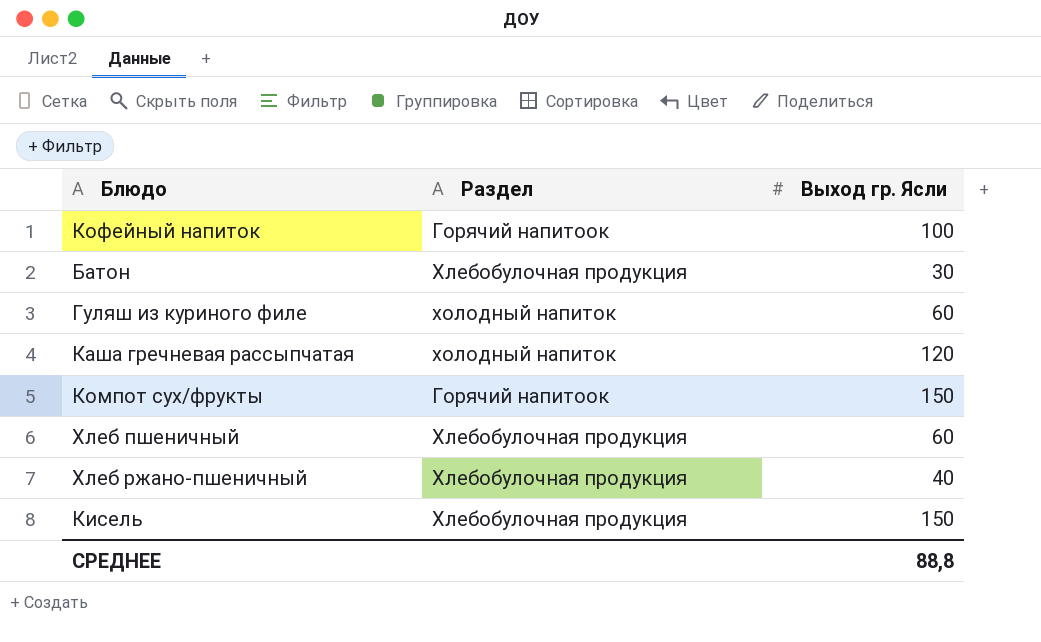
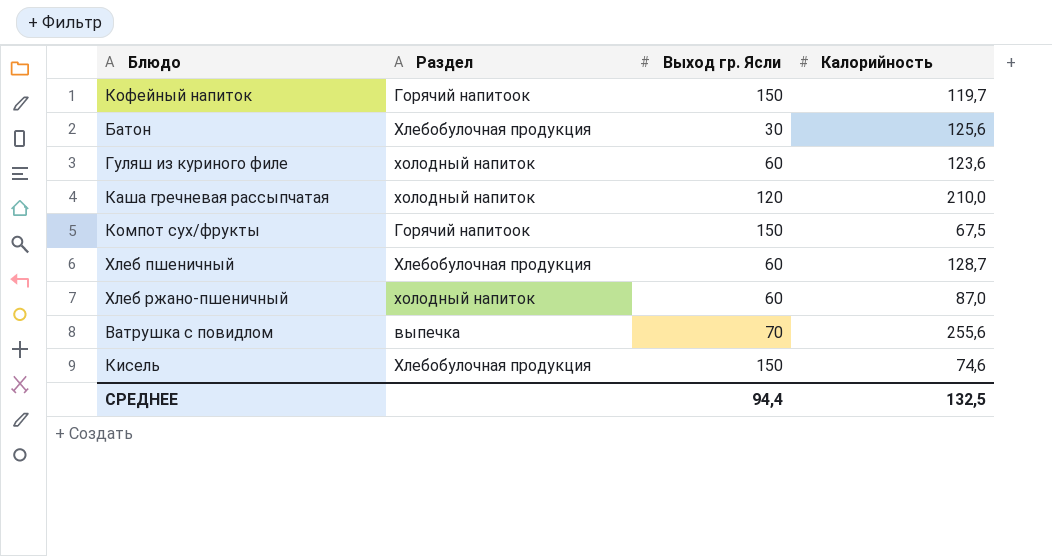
column Калорийность | position: none -> 4
Кофейный напиток | Выход гр. Ясли: 100 -> 150
Хлеб ржано-пшеничный | Раздел: Хлебобулочная продукция -> холодный напиток
Хлеб ржано-пшеничный | Выход гр. Ясли: 40 -> 60
row Ватрушка с повидлом: none -> выпечка | 70 | 255,6
СРЕДНЕЕ | Выход гр. Ясли: 88,8 -> 94,4

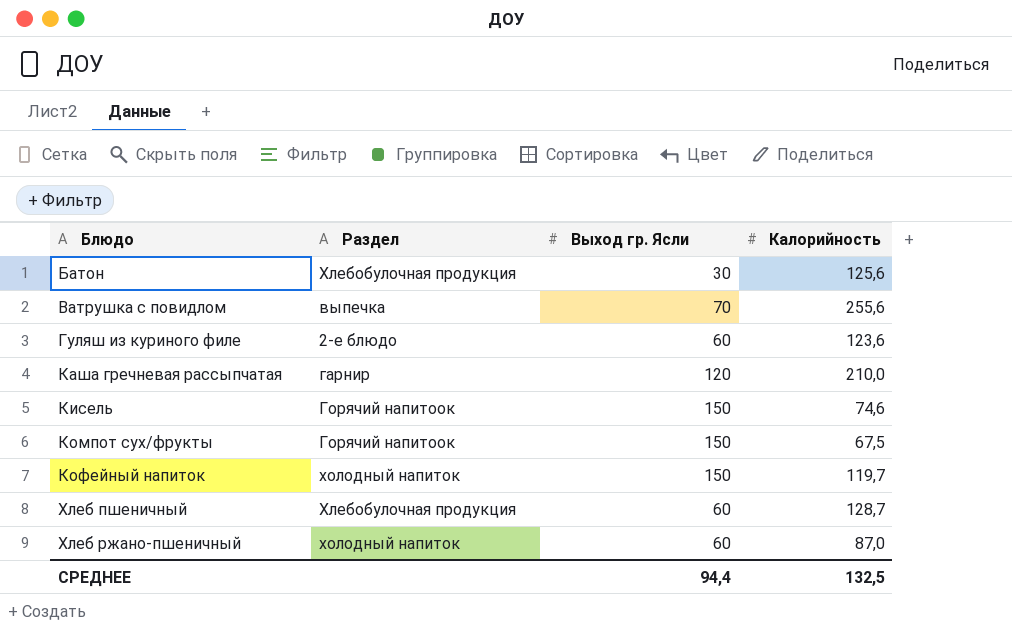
row order: none -> Блюдо ascending
Гуляш из куриного филе | Раздел: холодный напиток -> 2-е блюдо
Каша гречневая рассыпчатая | Раздел: холодный напиток -> гарнир
Кисель | Раздел: Хлебобулочная продукция -> Горячий напитоок
Кофейный напиток | Раздел: Горячий напитоок -> холодный напиток

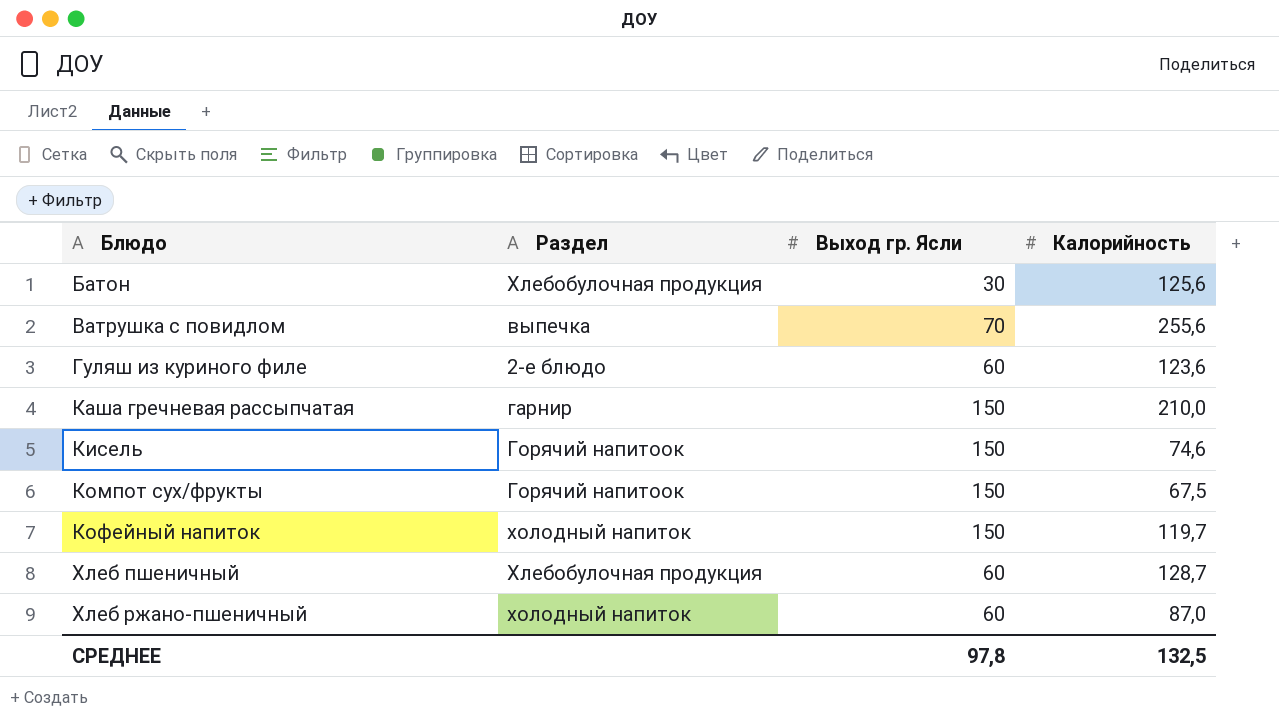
Каша гречневая рассыпчатая | Выход гр. Ясли: 120 -> 150
СРЕДНЕЕ | Выход гр. Ясли: 94,4 -> 97,8

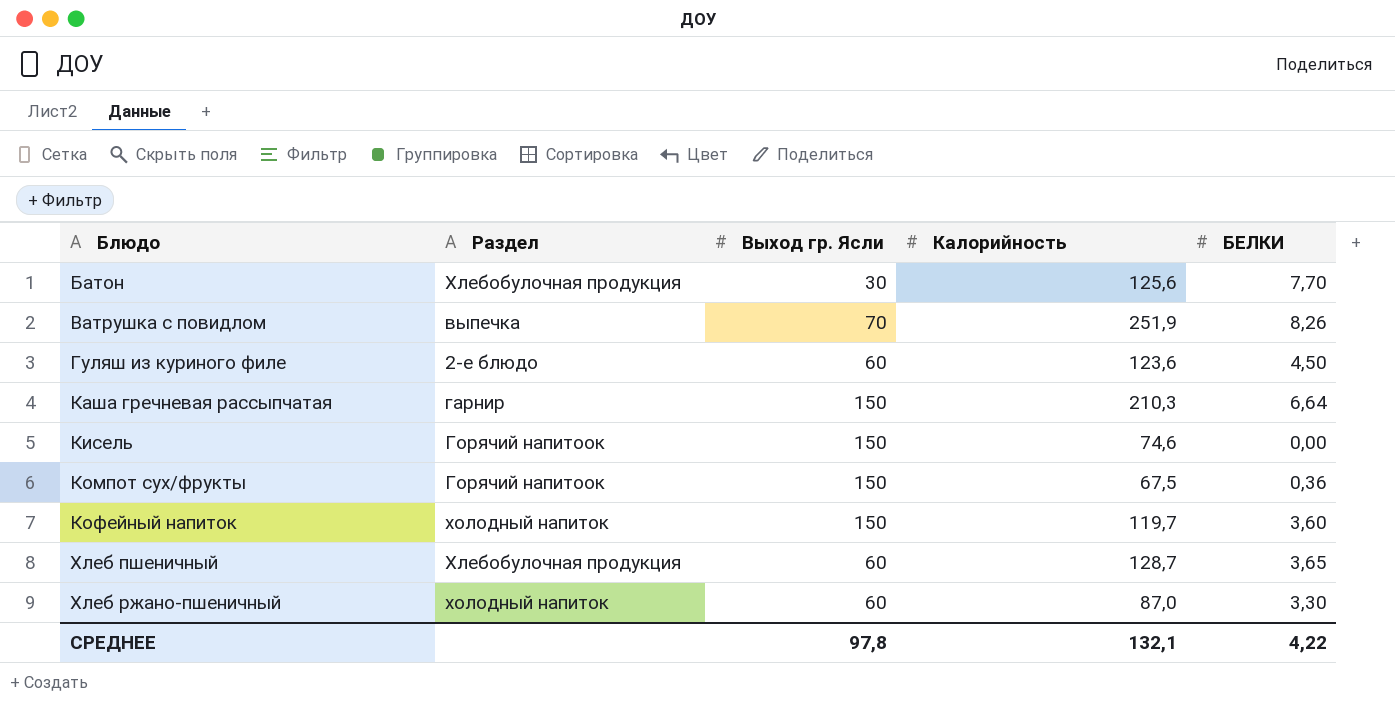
column БЕЛКИ | position: none -> 5
Ватрушка с повидлом | Калорийность: 255,6 -> 251,9
Каша гречневая рассыпчатая | Калорийность: 210,0 -> 210,3
СРЕДНЕЕ | Калорийность: 132,5 -> 132,1

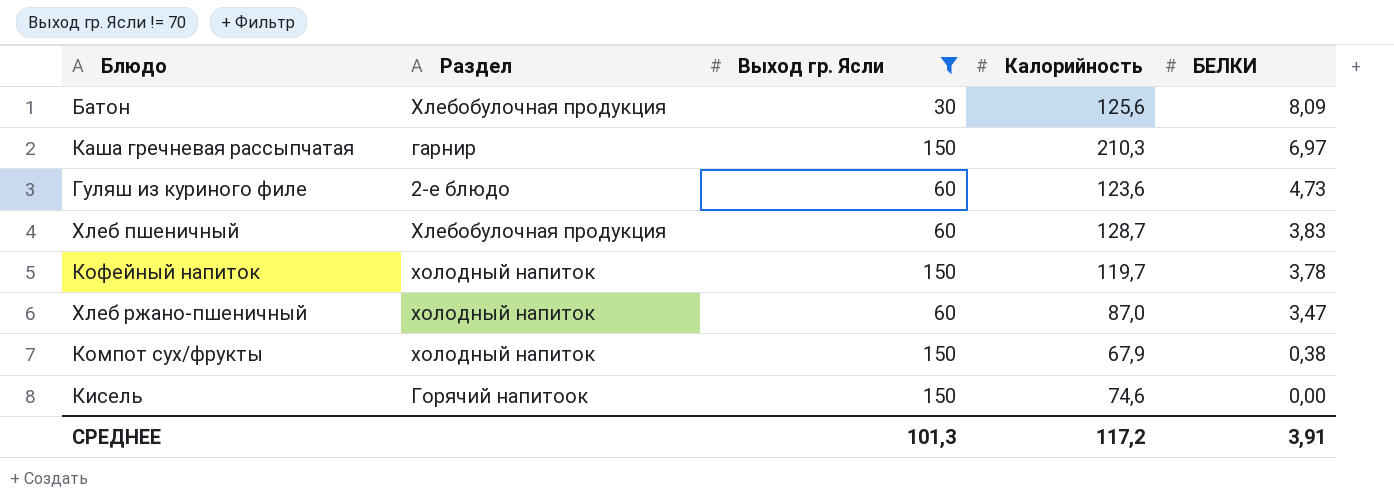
filter: none -> Выход гр. Ясли != 70
row order: Блюдо ascending -> БЕЛКИ descending
Батон | БЕЛКИ: 7,70 -> 8,09
Каша гречневая рассыпчатая | БЕЛКИ: 6,64 -> 6,97
Гуляш из куриного филе | БЕЛКИ: 4,50 -> 4,73
Хлеб пшеничный | БЕЛКИ: 3,65 -> 3,83
Кофейный напиток | БЕЛКИ: 3,60 -> 3,78
Хлеб ржано-пшеничный | БЕЛКИ: 3,30 -> 3,47
Компот сух/фрукты | Раздел: Горячий напитоок -> холодный напиток
Компот сух/фрукты | Калорийность: 67,5 -> 67,9
Компот сух/фрукты | БЕЛКИ: 0,36 -> 0,38
СРЕДНЕЕ | Выход гр. Ясли: 97,8 -> 101,3
СРЕДНЕЕ | Калорийность: 132,1 -> 117,2
СРЕДНЕЕ | БЕЛКИ: 4,22 -> 3,91

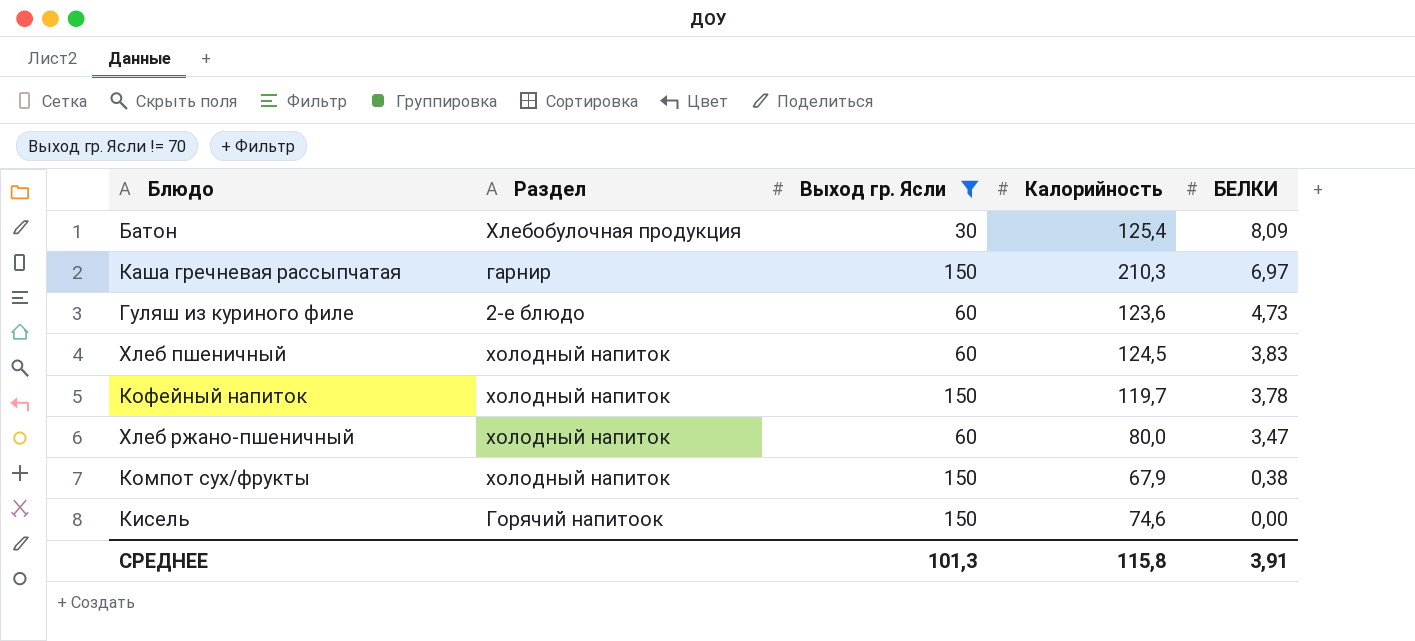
Батон | Калорийность: 125,6 -> 125,4
Хлеб пшеничный | Раздел: Хлебобулочная продукция -> холодный напиток
Хлеб пшеничный | Калорийность: 128,7 -> 124,5
Хлеб ржано-пшеничный | Калорийность: 87,0 -> 80,0
СРЕДНЕЕ | Калорийность: 117,2 -> 115,8

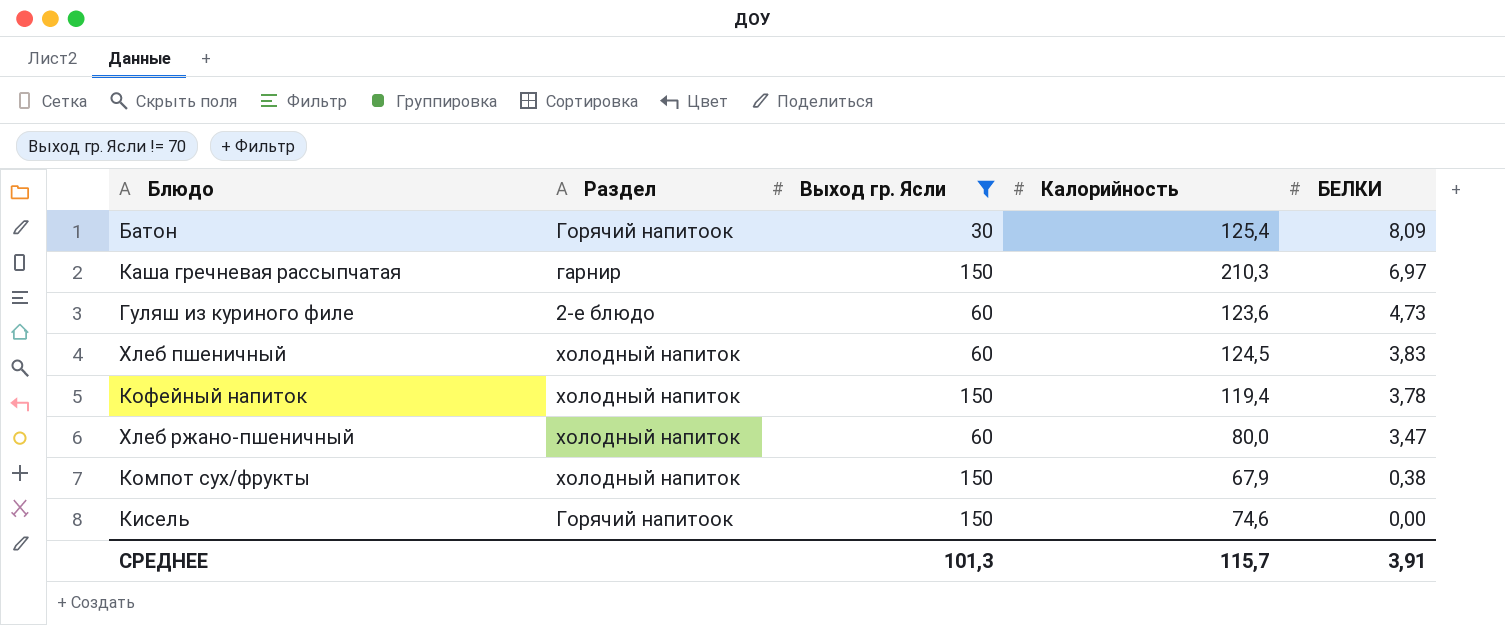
Батон | Раздел: Хлебобулочная продукция -> Горячий напитоок
Кофейный напиток | Калорийность: 119,7 -> 119,4
СРЕДНЕЕ | Калорийность: 115,8 -> 115,7

